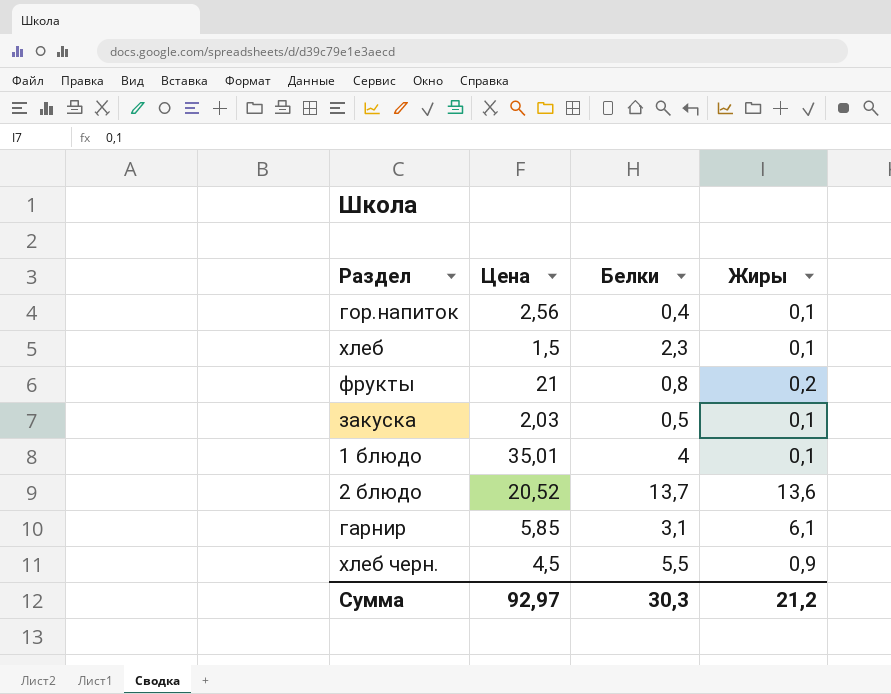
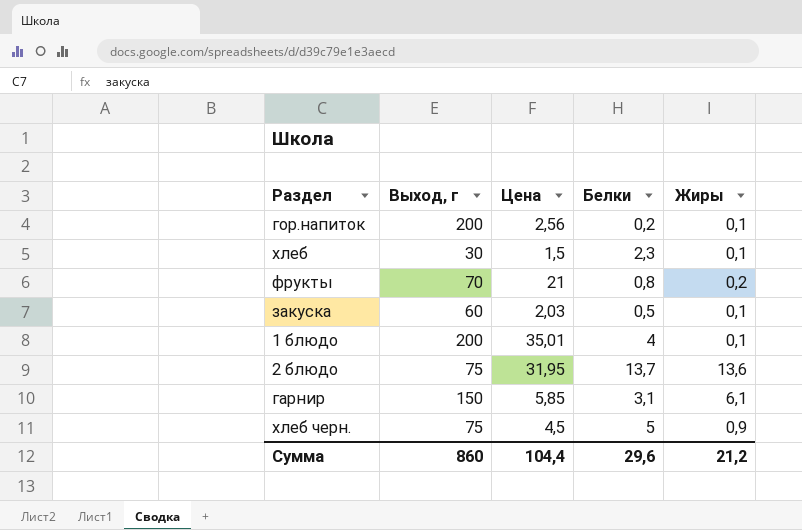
column Выход, г | position: none -> 2
гор.напиток | Белки: 0,4 -> 0,2
2 блюдо | Цена: 20,52 -> 31,95
хлеб черн. | Белки: 5,5 -> 5
Сумма | Цена: 92,97 -> 104,4
Сумма | Белки: 30,3 -> 29,6

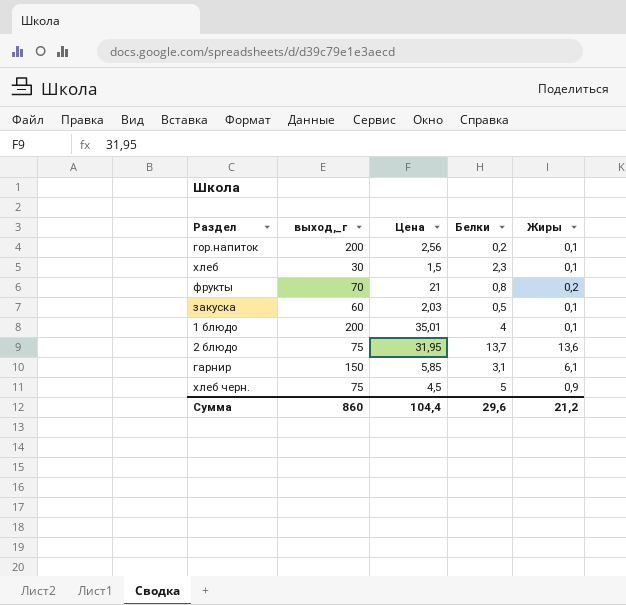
column name: Выход, г -> выход,_г

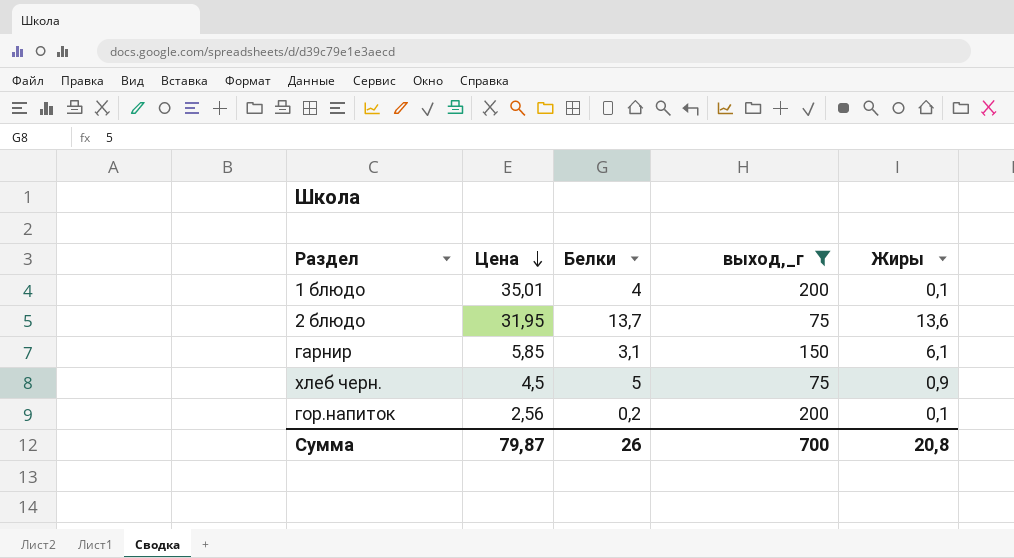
filter: none -> выход,_г >= 75
row order: none -> Цена descending
column выход,_г | position: 2 -> 4
Сумма | Цена: 104,4 -> 79,87
Сумма | Белки: 29,6 -> 26
Сумма | выход,_г: 860 -> 700
Сумма | Жиры: 21,2 -> 20,8

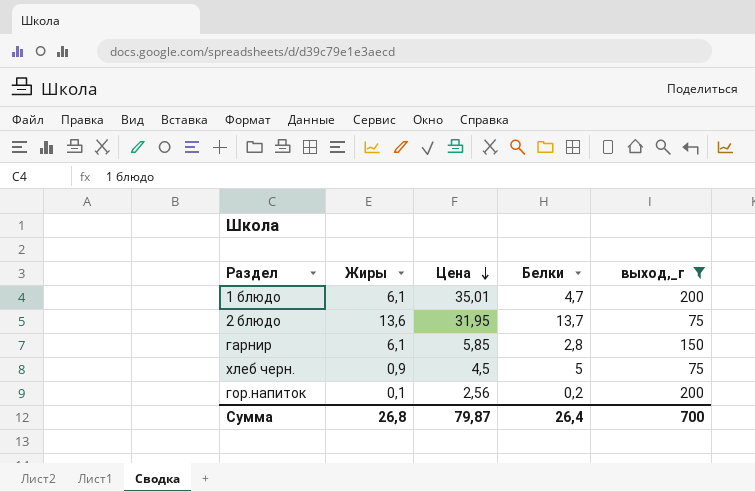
column Жиры | position: 5 -> 2
1 блюдо | Жиры: 0,1 -> 6,1
1 блюдо | Белки: 4 -> 4,7
гарнир | Белки: 3,1 -> 2,8
Сумма | Жиры: 20,8 -> 26,8
Сумма | Белки: 26 -> 26,4

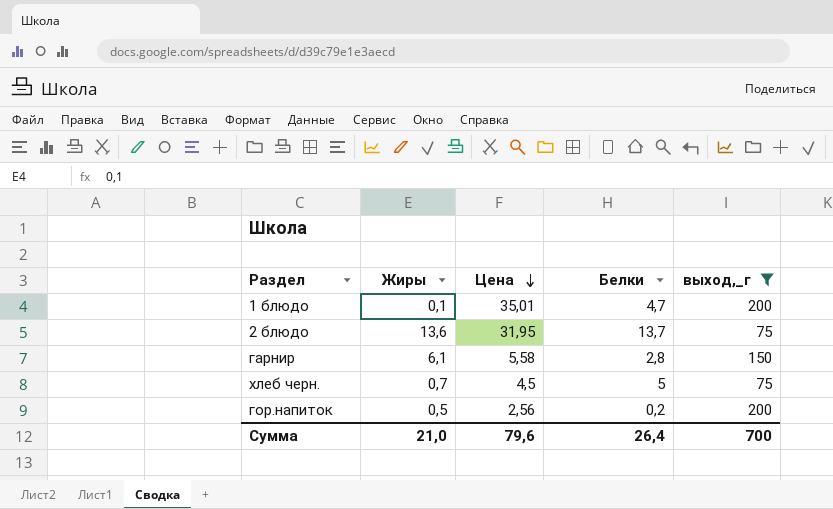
1 блюдо | Жиры: 6,1 -> 0,1
гарнир | Цена: 5,85 -> 5,58
хлеб черн. | Жиры: 0,9 -> 0,7
гор.напиток | Жиры: 0,1 -> 0,5
Сумма | Жиры: 26,8 -> 21,0
Сумма | Цена: 79,87 -> 79,6

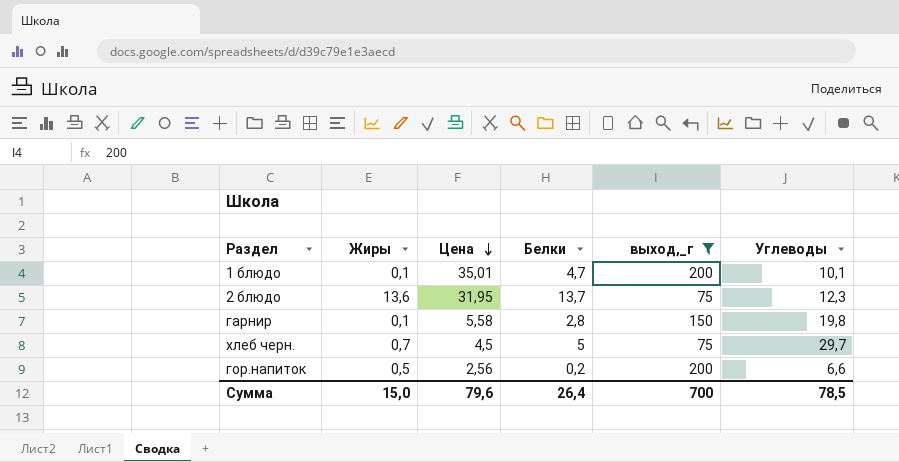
column Углеводы | position: none -> 6
гарнир | Жиры: 6,1 -> 0,1
Сумма | Жиры: 21,0 -> 15,0

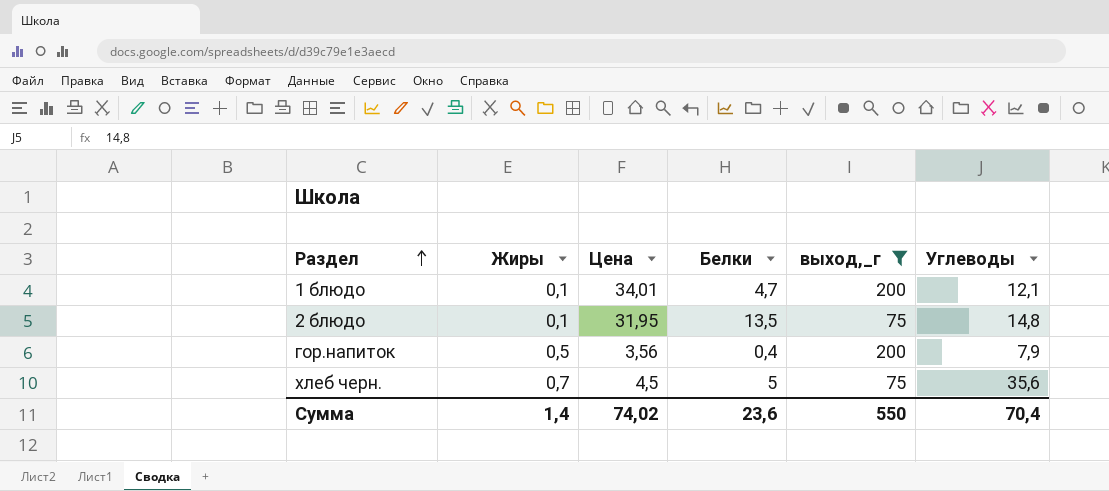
row order: Цена descending -> Раздел ascending
row гарнир: 0,1 | 5,58 | 2,8 | 150 | 19,8 -> none
1 блюдо | Цена: 35,01 -> 34,01
1 блюдо | Углеводы: 10,1 -> 12,1
2 блюдо | Жиры: 13,6 -> 0,1
2 блюдо | Белки: 13,7 -> 13,5
2 блюдо | Углеводы: 12,3 -> 14,8
гор.напиток | Цена: 2,56 -> 3,56
гор.напиток | Белки: 0,2 -> 0,4
гор.напиток | Углеводы: 6,6 -> 7,9
хлеб черн. | Углеводы: 29,7 -> 35,6
Сумма | Жиры: 15,0 -> 1,4
Сумма | Цена: 79,6 -> 74,02
Сумма | Белки: 26,4 -> 23,6
Сумма | выход,_г: 700 -> 550
Сумма | Углеводы: 78,5 -> 70,4

